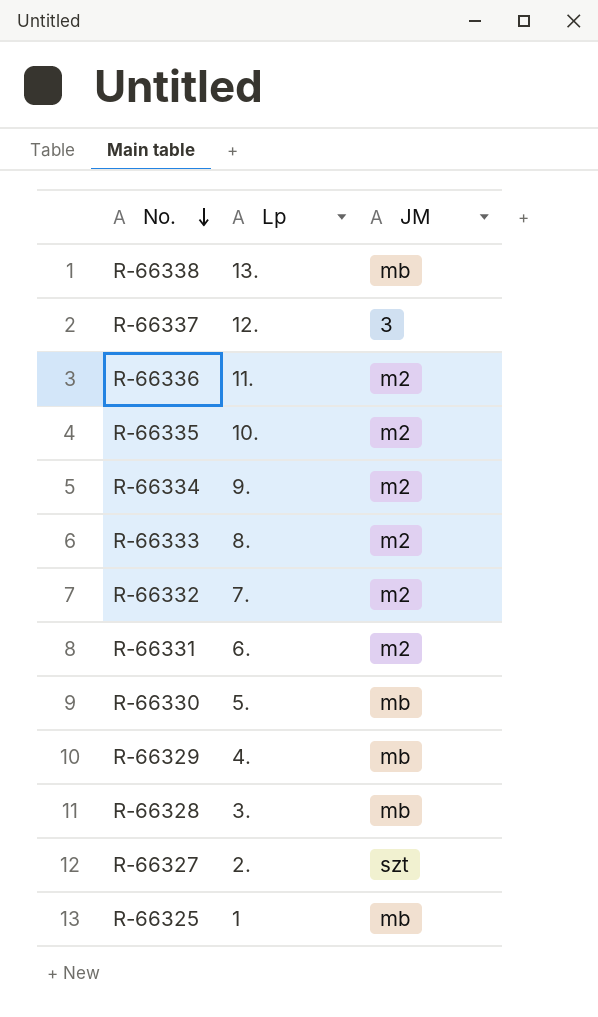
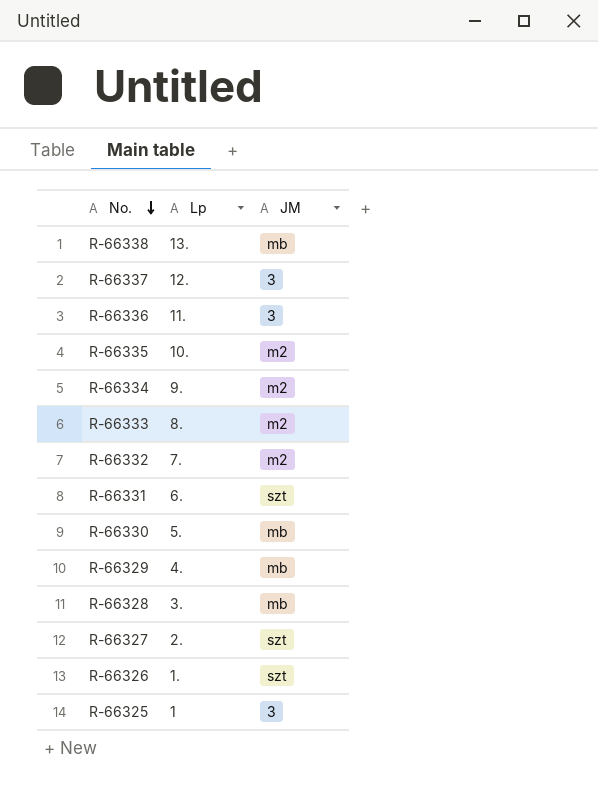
R-66336 | JM: m2 -> 3
R-66331 | JM: m2 -> szt
row R-66326: none -> 1. | szt
R-66325 | JM: mb -> 3

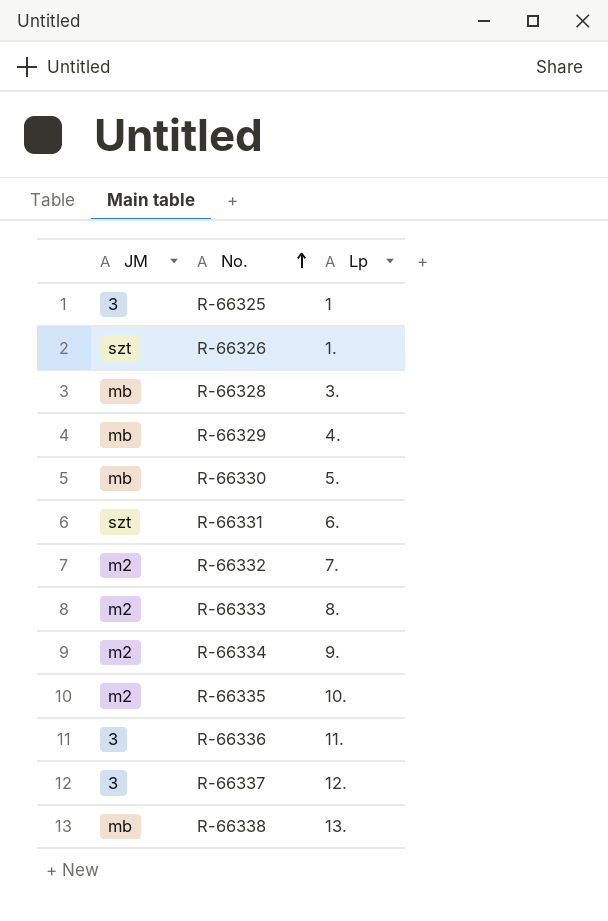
row order: No. descending -> No. ascending
column JM | position: 3 -> 1
row R-66327: 2. | szt -> none

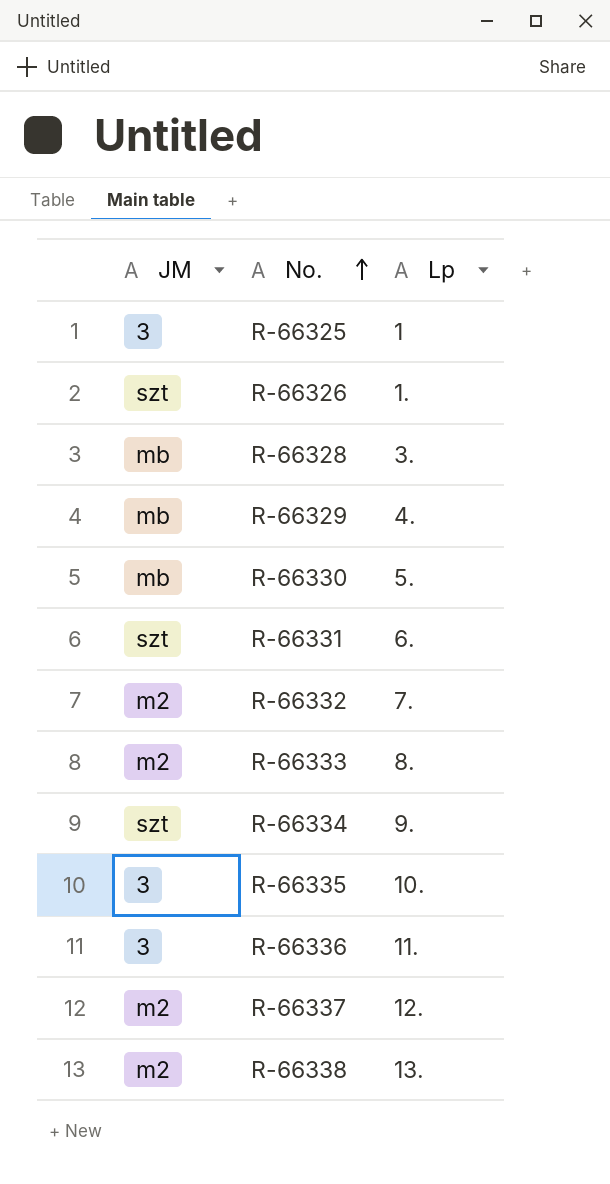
R-66334 | JM: m2 -> szt
R-66335 | JM: m2 -> 3
R-66337 | JM: 3 -> m2
R-66338 | JM: mb -> m2

